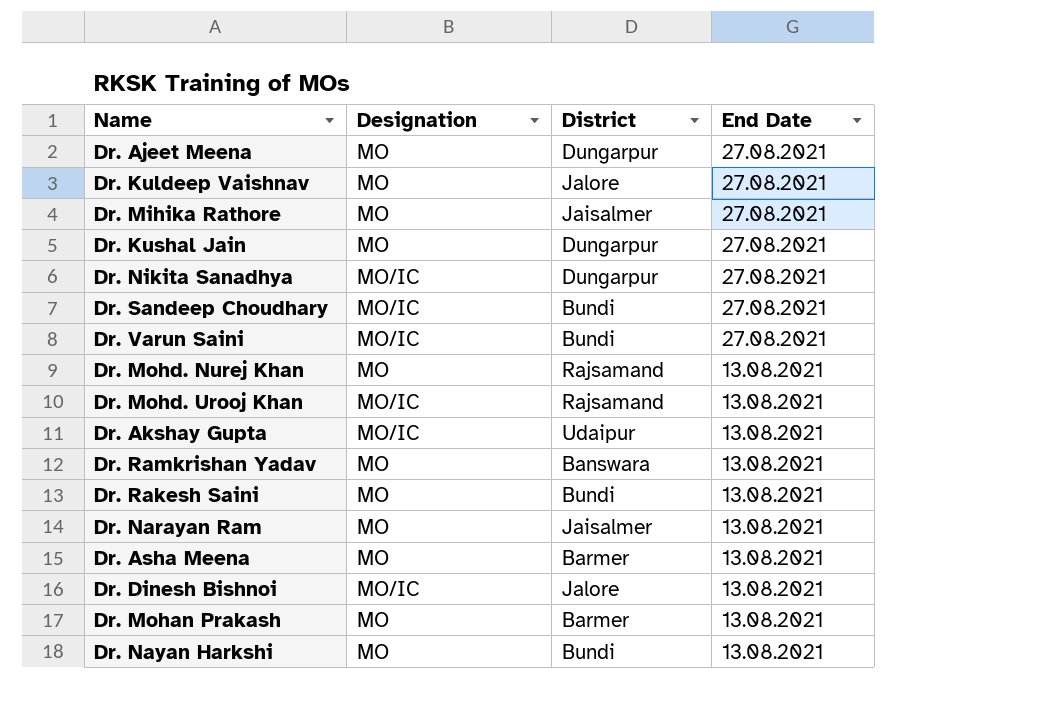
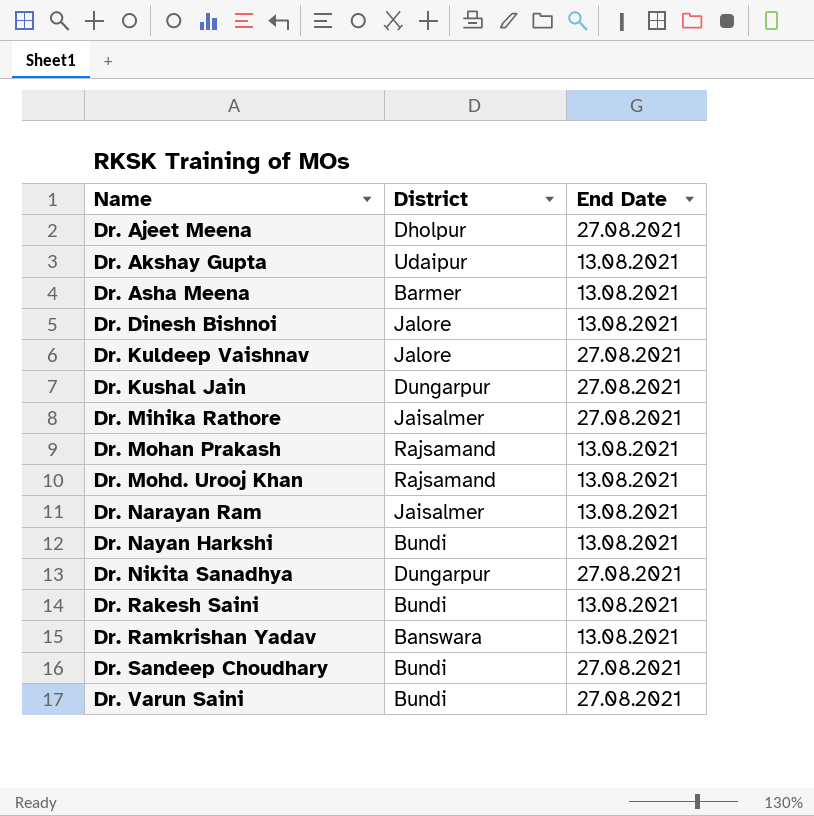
row order: End Date descending -> Name ascending
column Designation | position: 2 -> none
row Dr. Mohd. Nurej Khan: MO | Rajsamand | 13.08.2021 -> none
Dr. Ajeet Meena | District: Dungarpur -> Dholpur
Dr. Mohan Prakash | District: Barmer -> Rajsamand

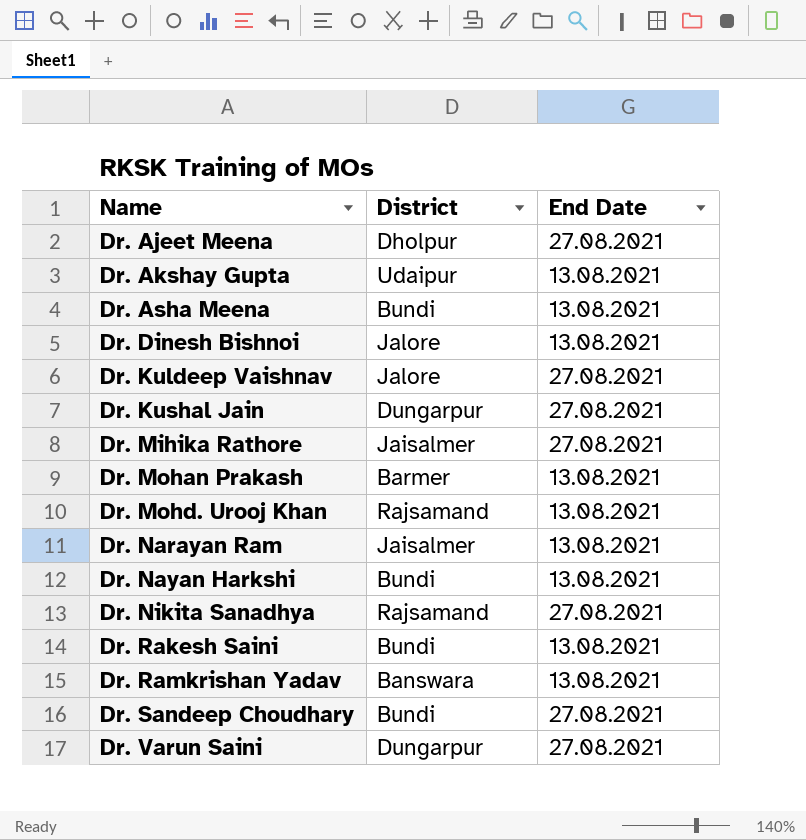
Dr. Asha Meena | District: Barmer -> Bundi
Dr. Mohan Prakash | District: Rajsamand -> Barmer
Dr. Nikita Sanadhya | District: Dungarpur -> Rajsamand
Dr. Varun Saini | District: Bundi -> Dungarpur

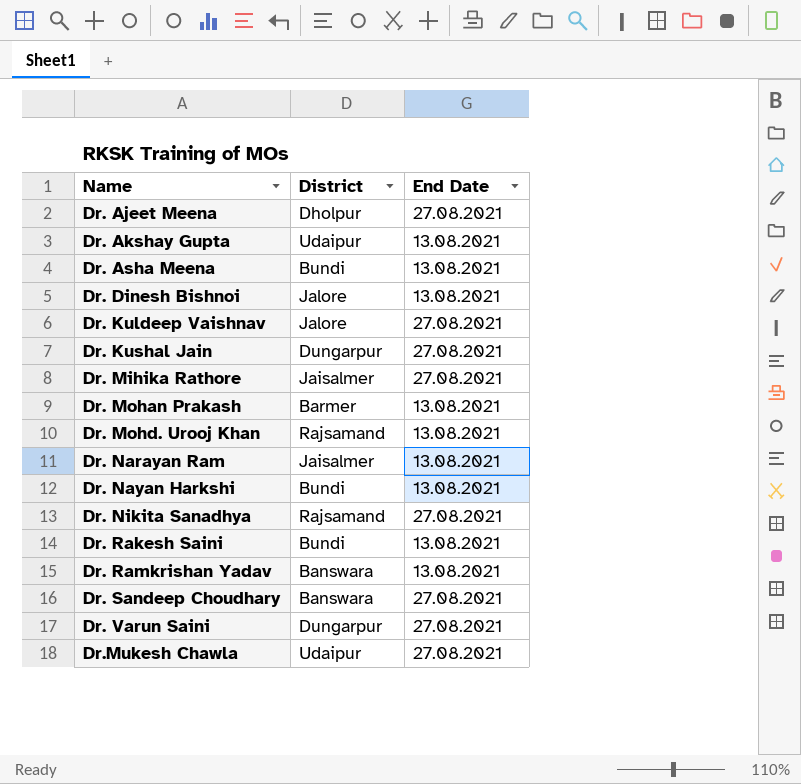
Dr. Sandeep Choudhary | District: Bundi -> Banswara
row Dr.Mukesh Chawla: none -> Udaipur | 27.08.2021

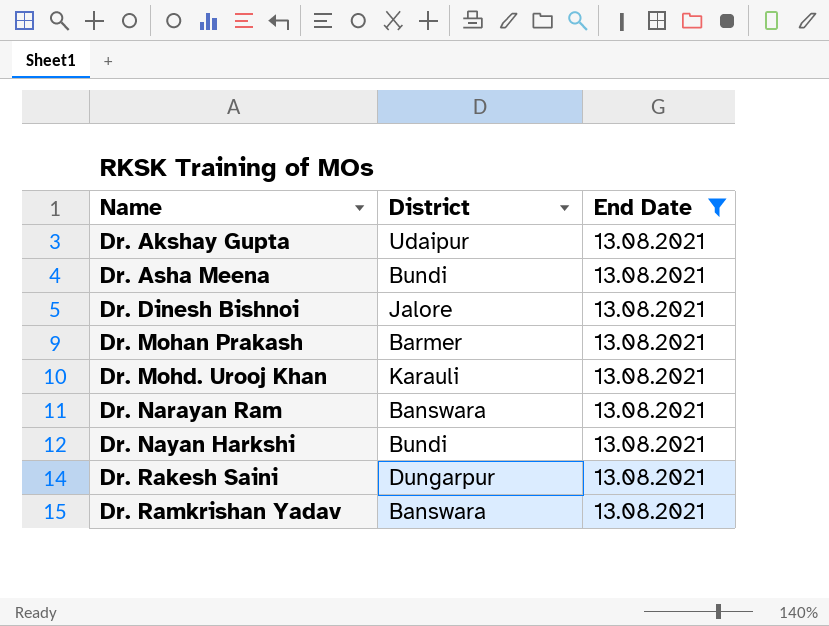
filter: none -> End Date = 13.08.2021
Dr. Mohd. Urooj Khan | District: Rajsamand -> Karauli
Dr. Narayan Ram | District: Jaisalmer -> Banswara
Dr. Rakesh Saini | District: Bundi -> Dungarpur

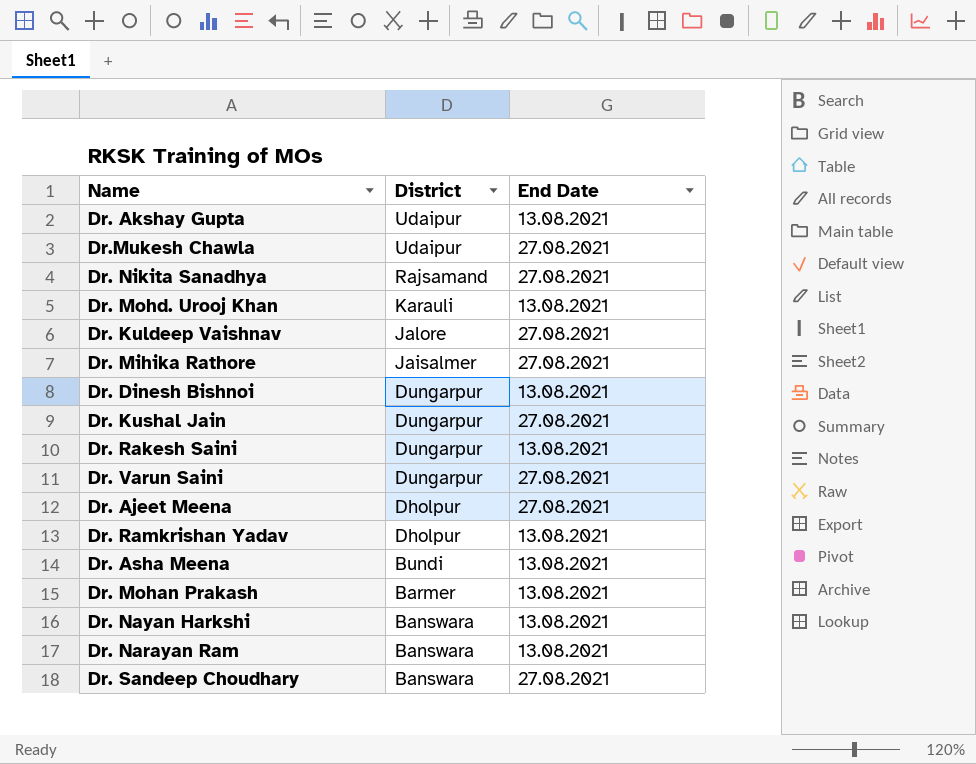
filter: End Date = 13.08.2021 -> none
row order: Name ascending -> District descending
Dr. Dinesh Bishnoi | District: Jalore -> Dungarpur
Dr. Ramkrishan Yadav | District: Banswara -> Dholpur
Dr. Nayan Harkshi | District: Bundi -> Banswara

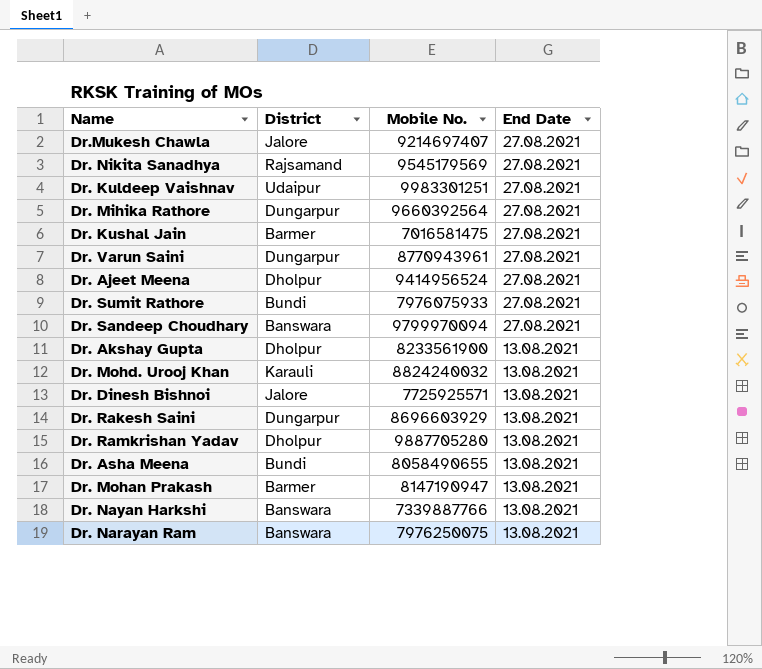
row order: District descending -> End Date descending
column Mobile No. | position: none -> 3
Dr.Mukesh Chawla | District: Udaipur -> Jalore
Dr. Kuldeep Vaishnav | District: Jalore -> Udaipur
Dr. Mihika Rathore | District: Jaisalmer -> Dungarpur
Dr. Kushal Jain | District: Dungarpur -> Barmer
row Dr. Sumit Rathore: none -> Bundi | 7976075933 | 27.08.2021
Dr. Akshay Gupta | District: Udaipur -> Dholpur
Dr. Dinesh Bishnoi | District: Dungarpur -> Jalore

